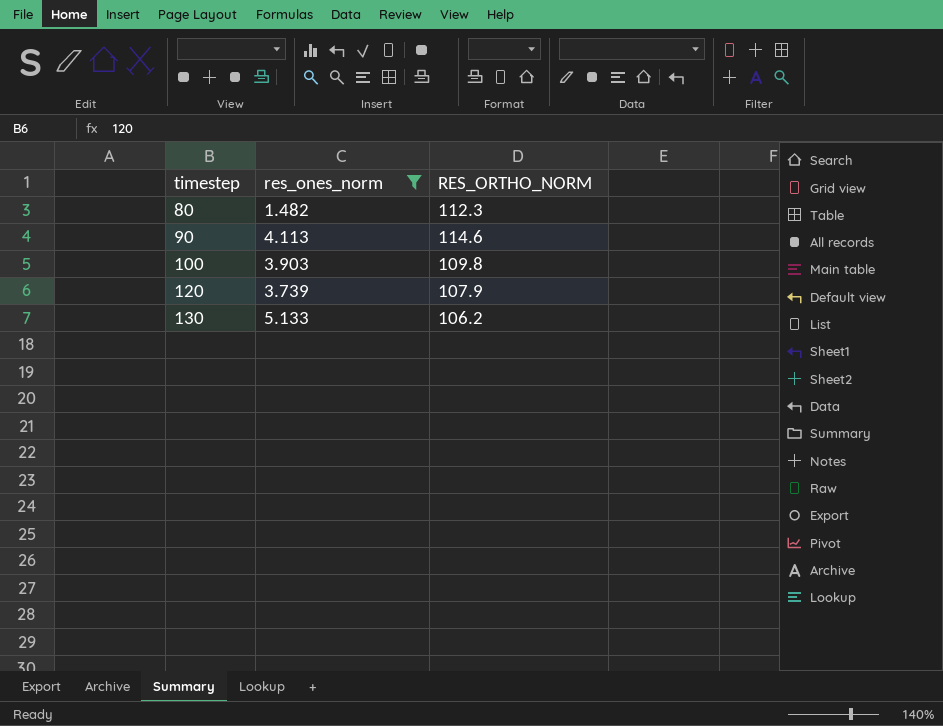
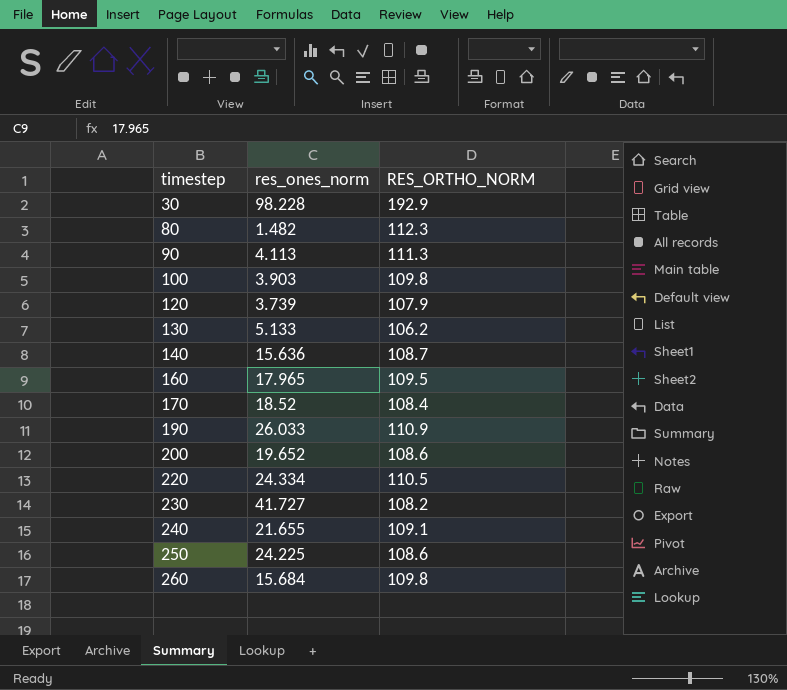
filter: res_ones_norm <= 5.133 -> none
90 | RES_ORTHO_NORM: 114.6 -> 111.3

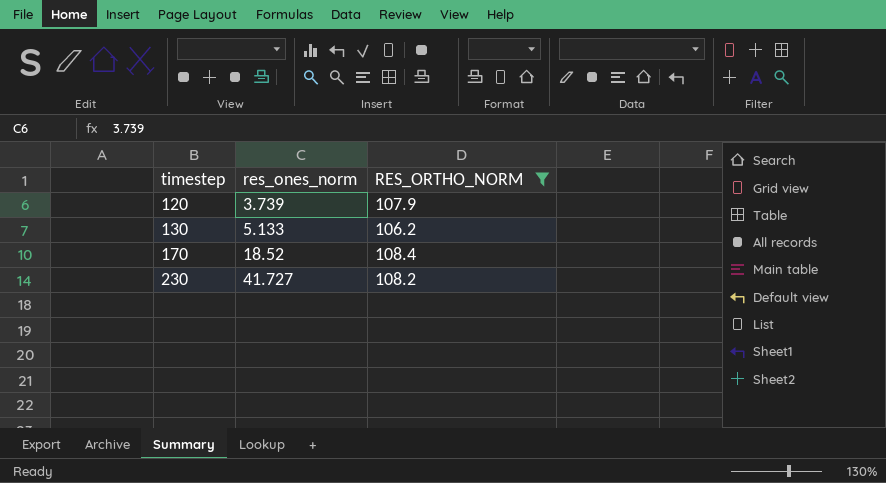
filter: none -> RES_ORTHO_NORM <= 108.4

